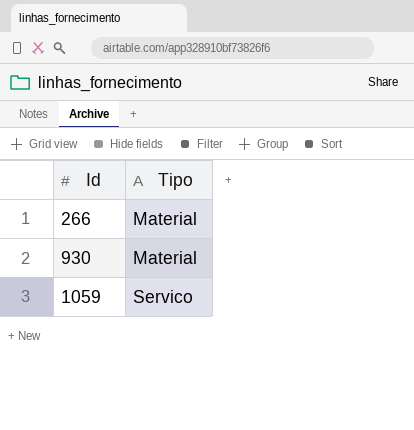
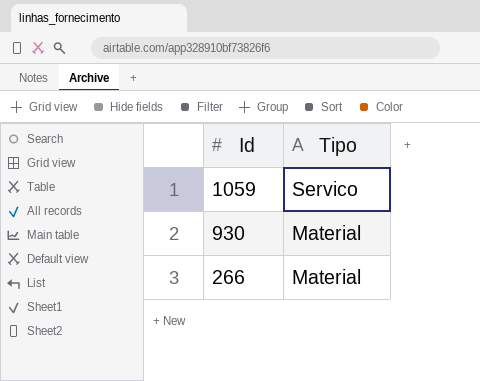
row order: Id ascending -> Id descending

